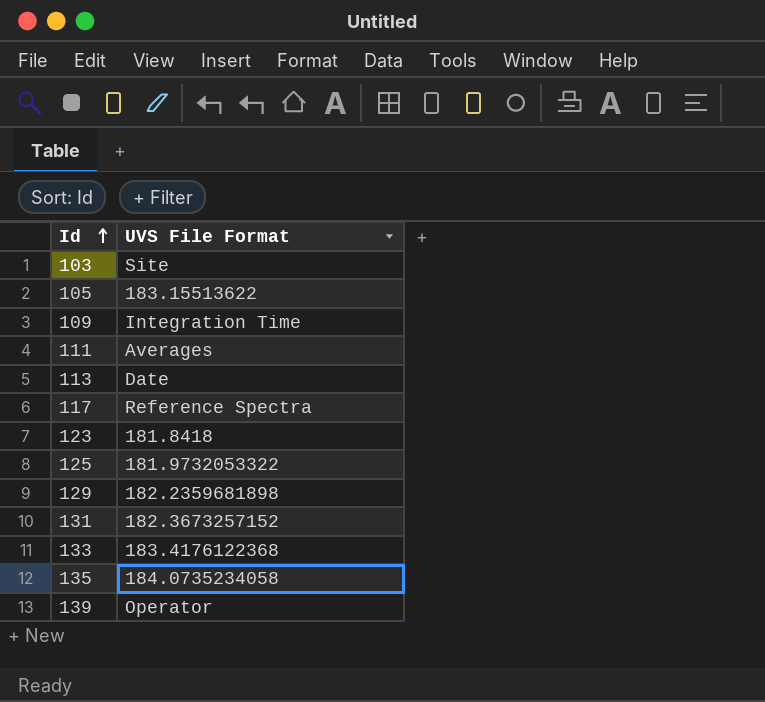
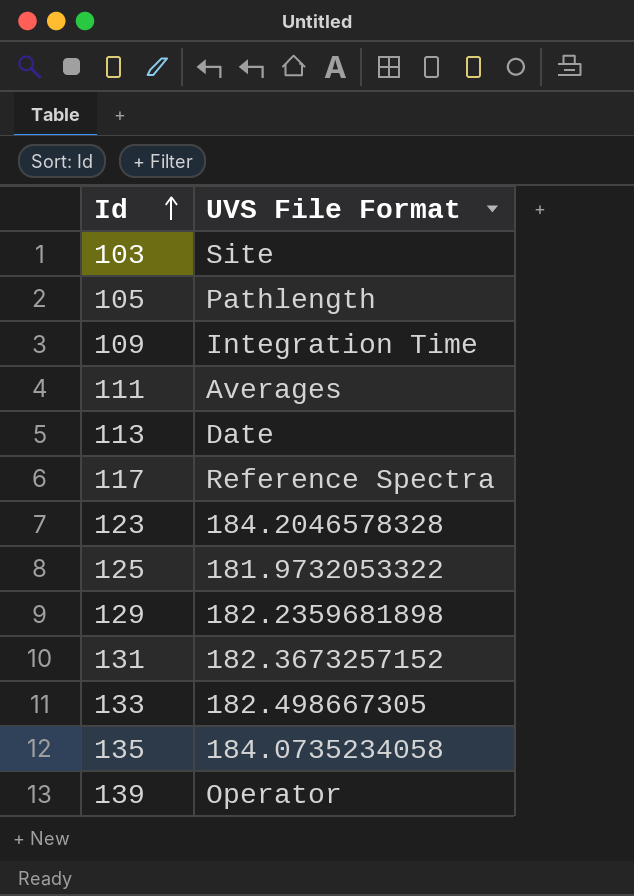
105 | UVS File Format: 183.15513622 -> Pathlength
123 | UVS File Format: 181.8418 -> 184.2046578328
133 | UVS File Format: 183.4176122368 -> 182.498667305

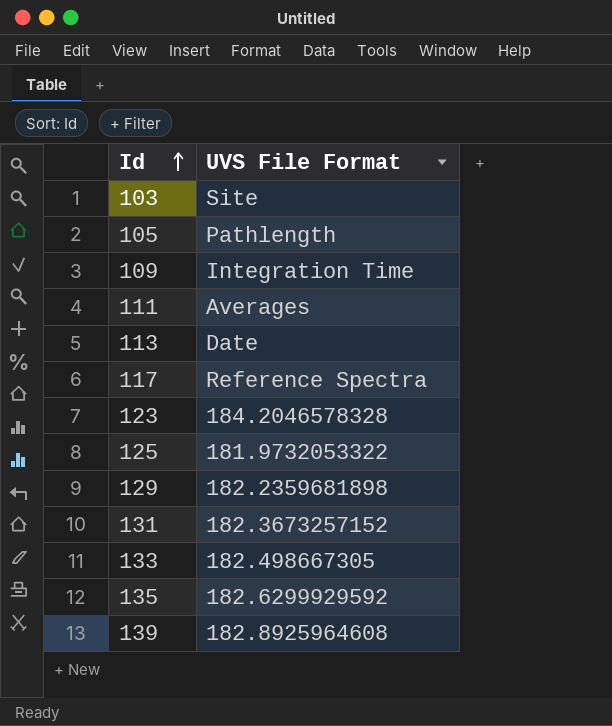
135 | UVS File Format: 184.0735234058 -> 182.6299929592
139 | UVS File Format: Operator -> 182.8925964608

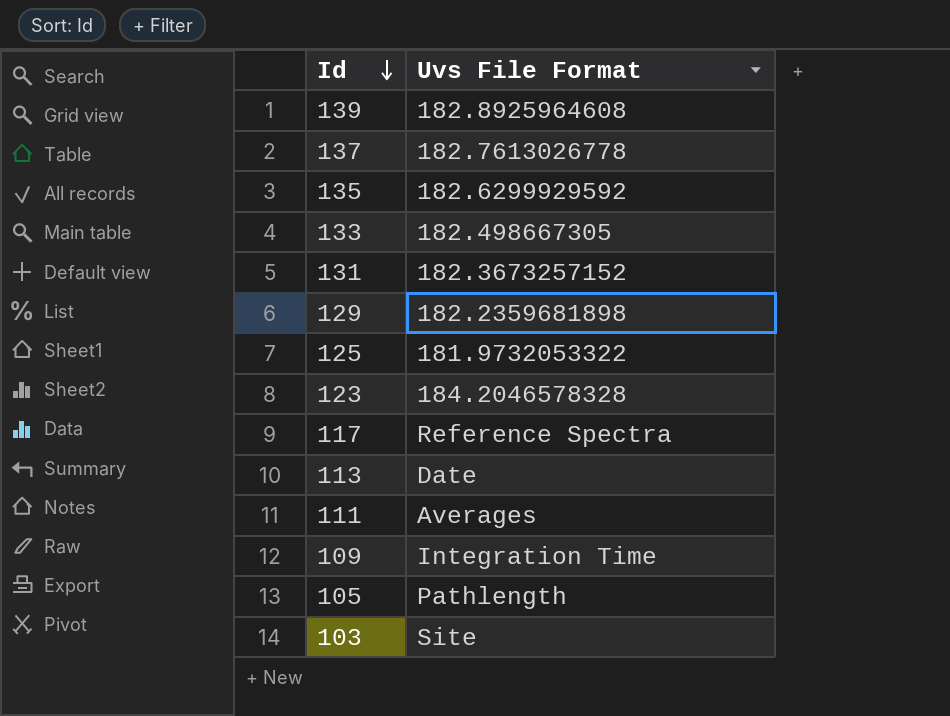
row order: Id ascending -> Id descending
column name: UVS File Format -> Uvs File Format
row 137: none -> 182.7613026778

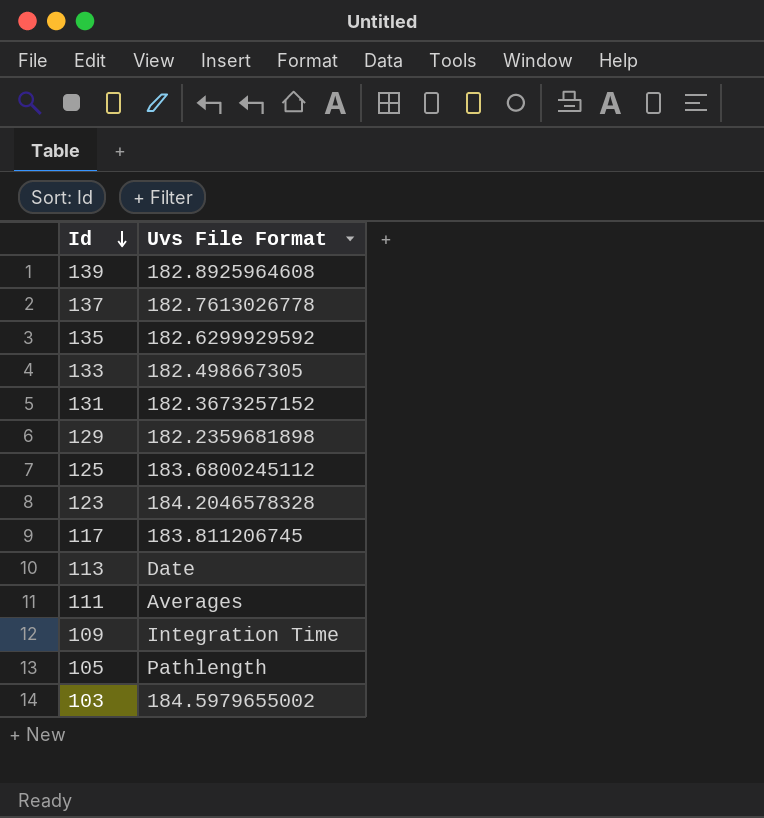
125 | Uvs File Format: 181.9732053322 -> 183.6800245112
117 | Uvs File Format: Reference Spectra -> 183.811206745
103 | Uvs File Format: Site -> 184.5979655002

